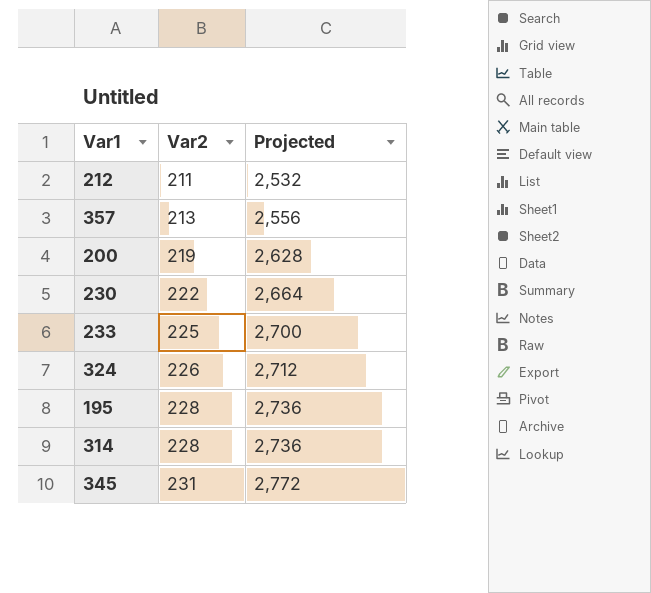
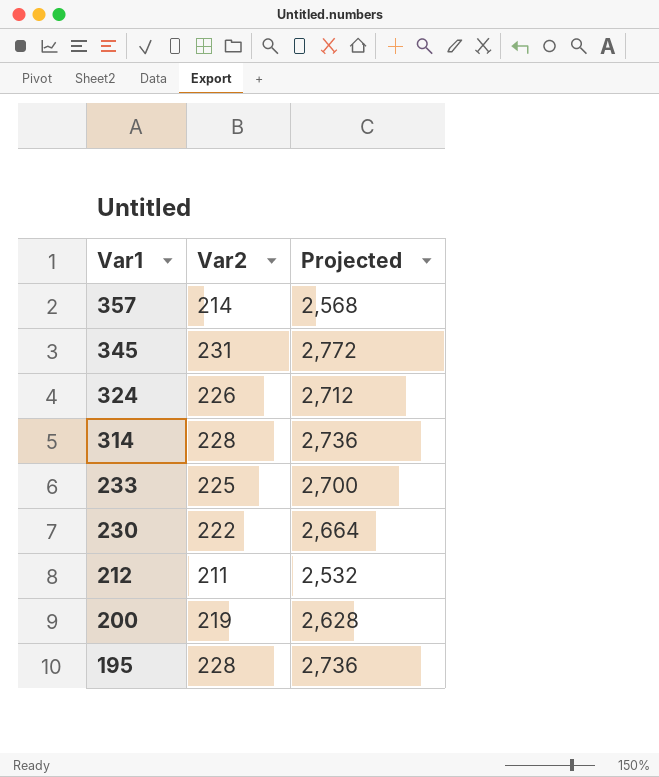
row order: Var2 ascending -> Var1 descending
357 | Var2: 213 -> 214
357 | Projected: 2,556 -> 2,568

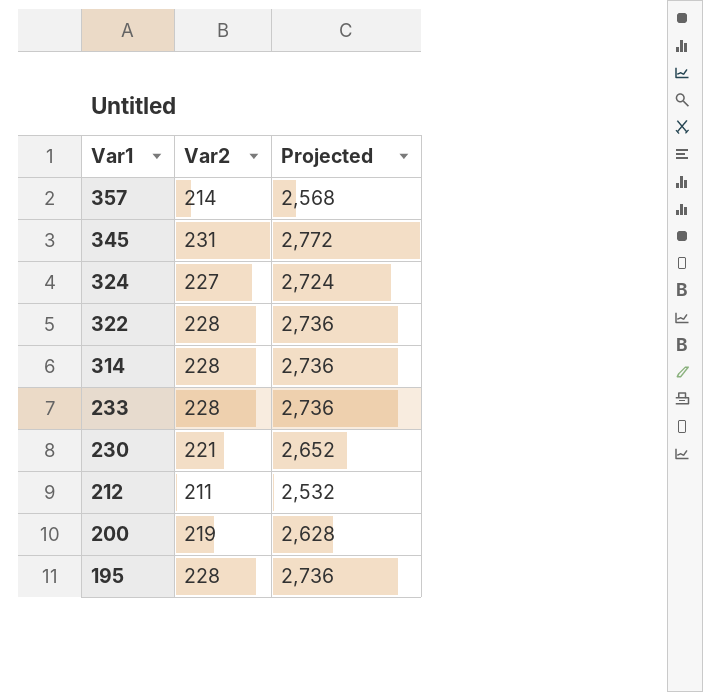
324 | Var2: 226 -> 227
324 | Projected: 2,712 -> 2,724
row 322: none -> 228 | 2,736
233 | Var2: 225 -> 228
233 | Projected: 2,700 -> 2,736
230 | Var2: 222 -> 221
230 | Projected: 2,664 -> 2,652

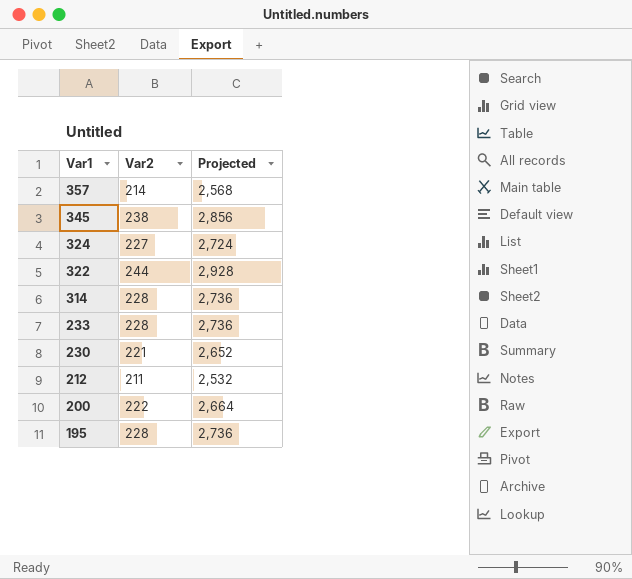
345 | Var2: 231 -> 238
345 | Projected: 2,772 -> 2,856
322 | Var2: 228 -> 244
322 | Projected: 2,736 -> 2,928
200 | Var2: 219 -> 222
200 | Projected: 2,628 -> 2,664

